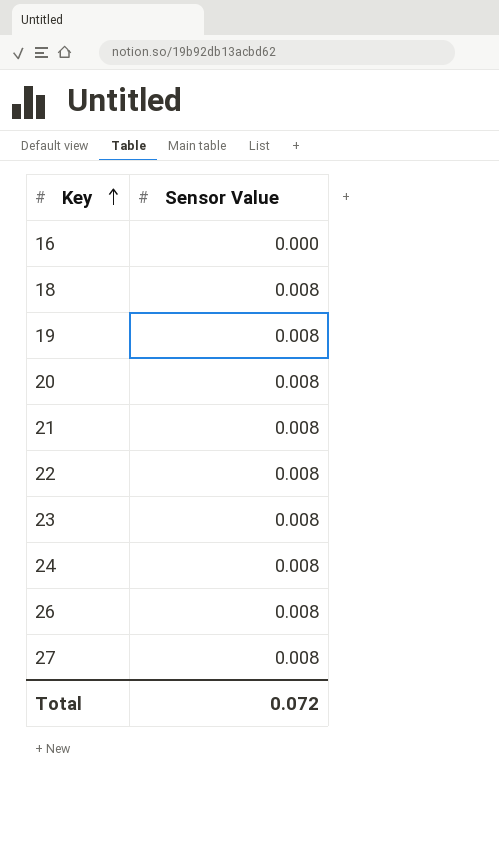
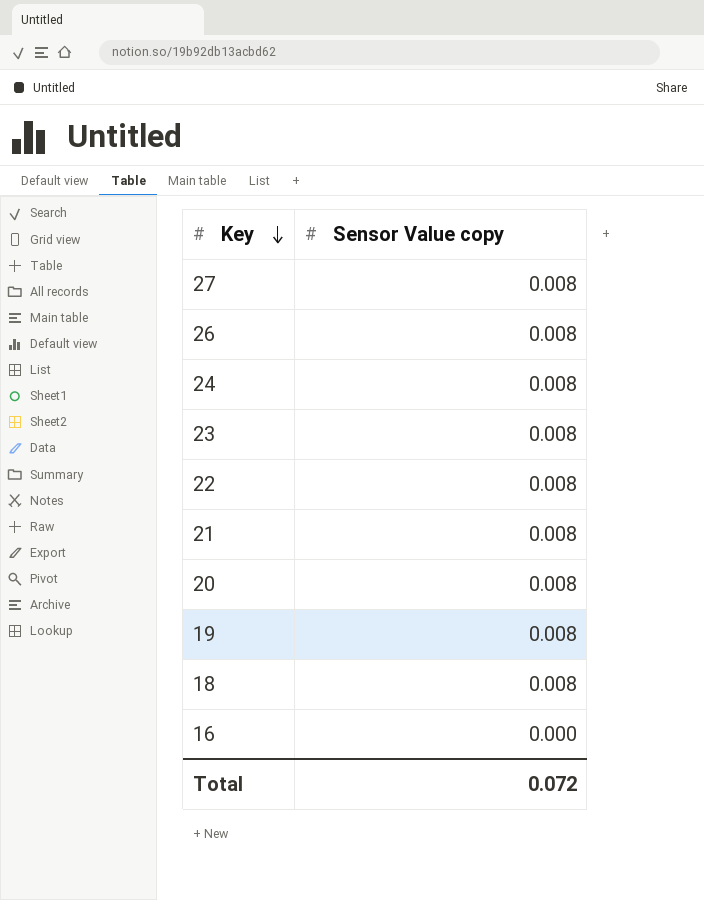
row order: Key ascending -> Key descending
column name: Sensor Value -> Sensor Value copy

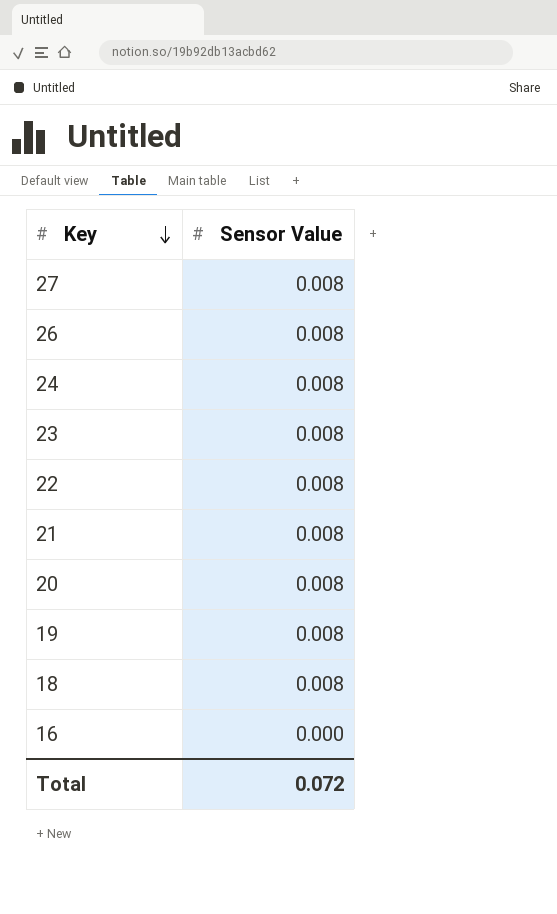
column name: Sensor Value copy -> Sensor Value

